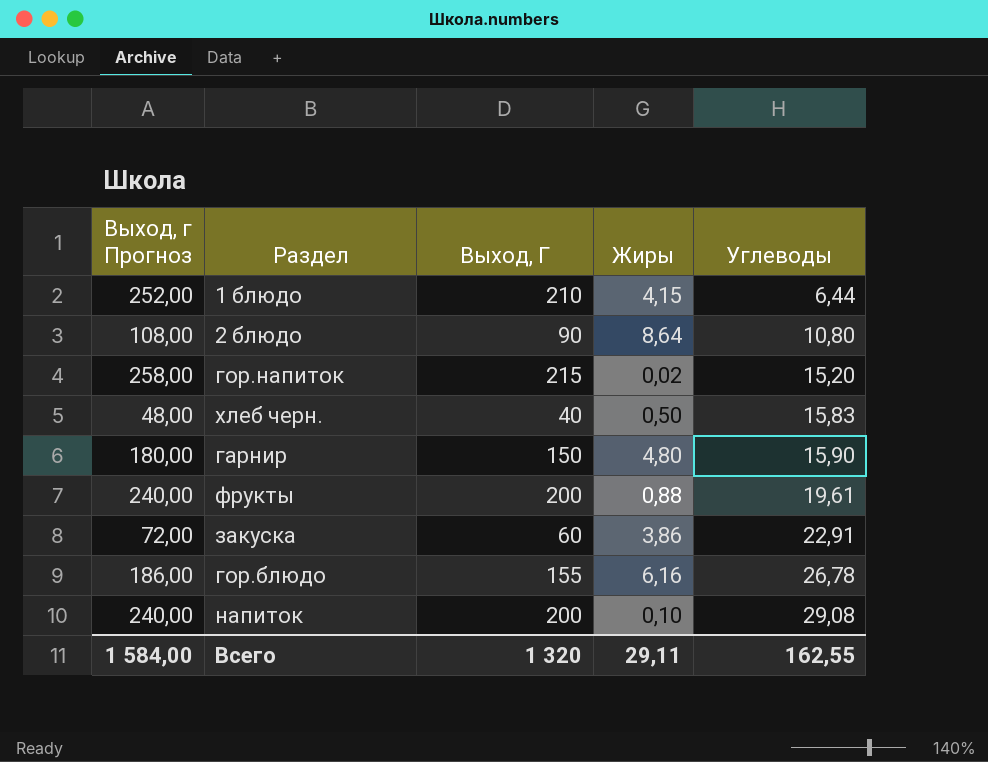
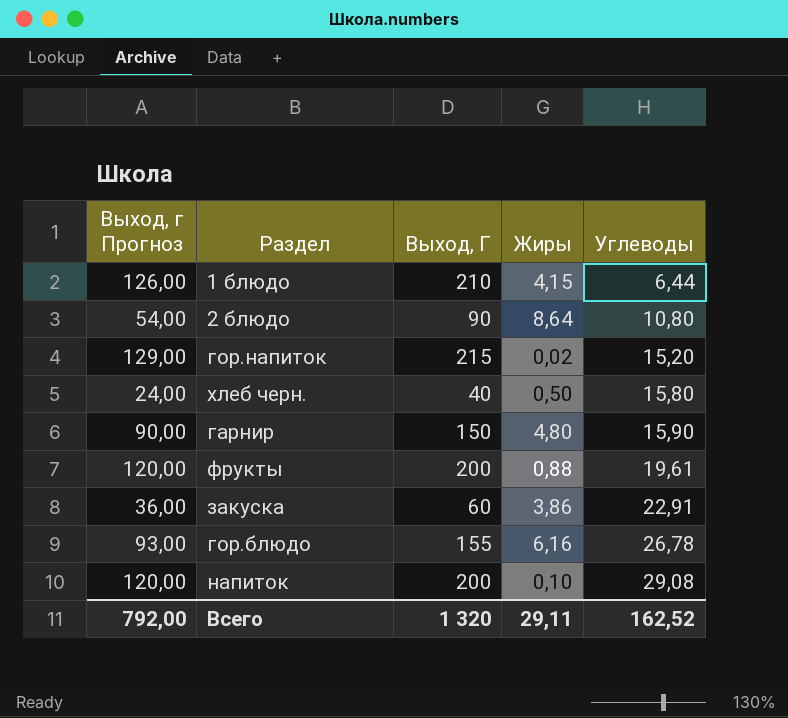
column Выход, г Прогноз | formula: [Выход, Г] * 1,2 -> [Выход, Г] * 0,6
хлеб черн. | Углеводы: 15,83 -> 15,80
Всего | Выход, г Прогноз: 1 584,00 -> 792,00
Всего | Углеводы: 162,55 -> 162,52

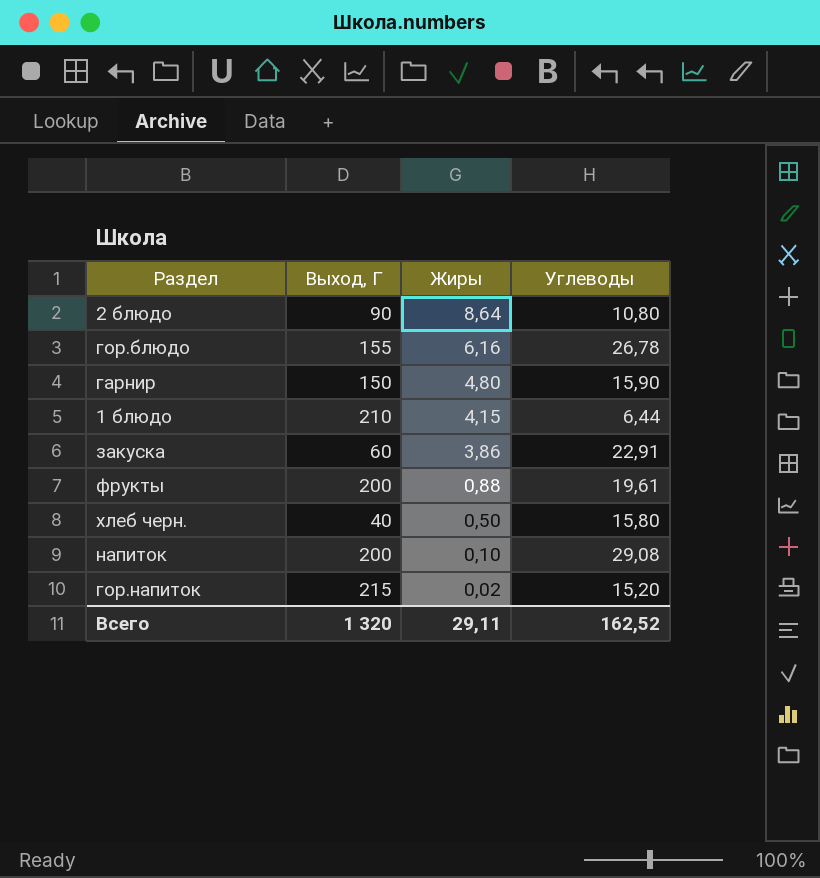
row order: Углеводы ascending -> Жиры descending
column Выход, г Прогноз | formula: [Выход, Г] * 0,6 -> none

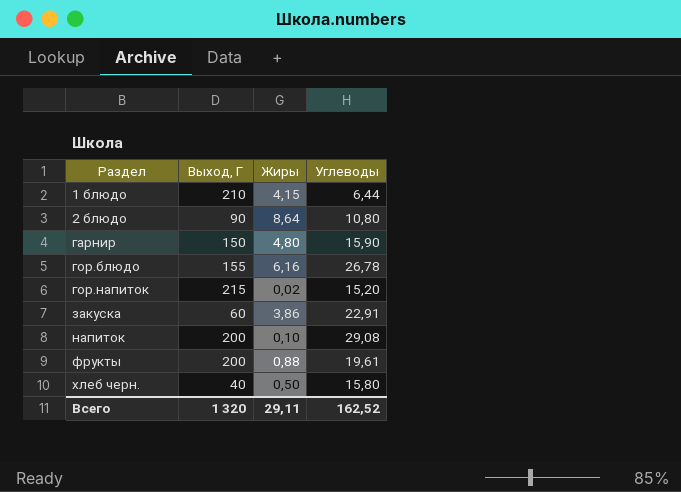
row order: Жиры descending -> Раздел ascending

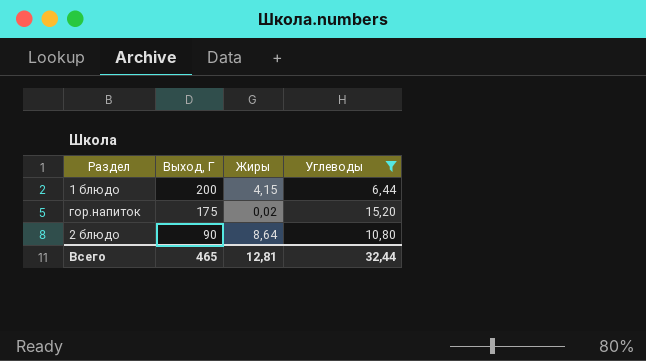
filter: none -> Углеводы <= 15,20
row order: Раздел ascending -> Выход, Г descending
1 блюдо | Выход, Г: 210 -> 200
гор.напиток | Выход, Г: 215 -> 175
Всего | Выход, Г: 1 320 -> 465
Всего | Жиры: 29,11 -> 12,81
Всего | Углеводы: 162,52 -> 32,44

